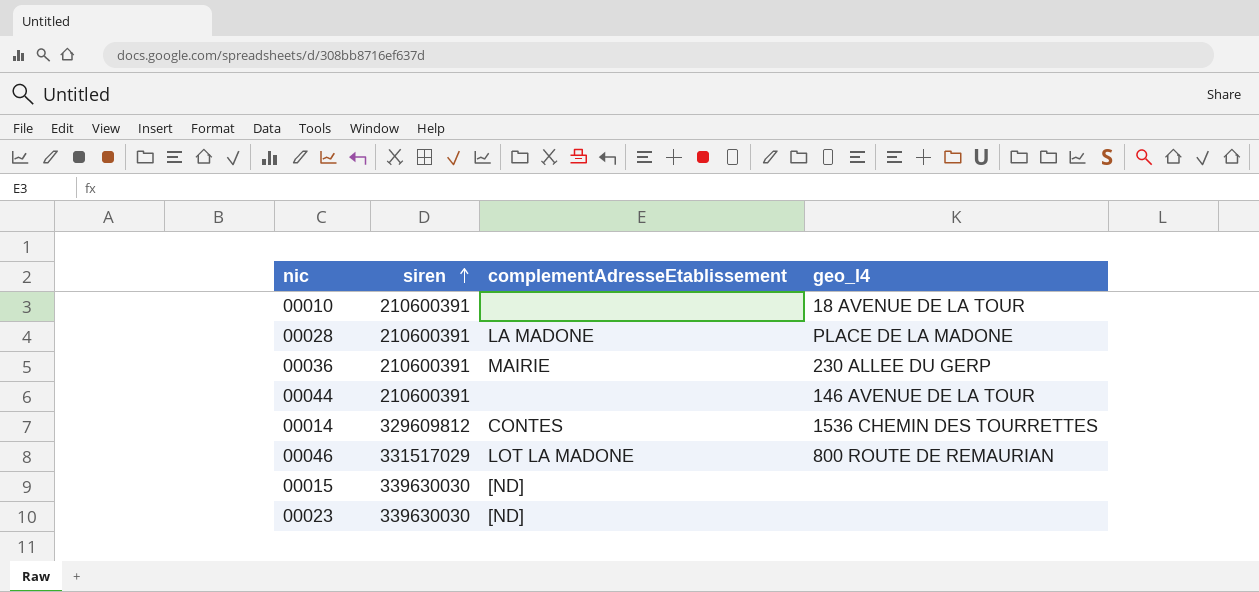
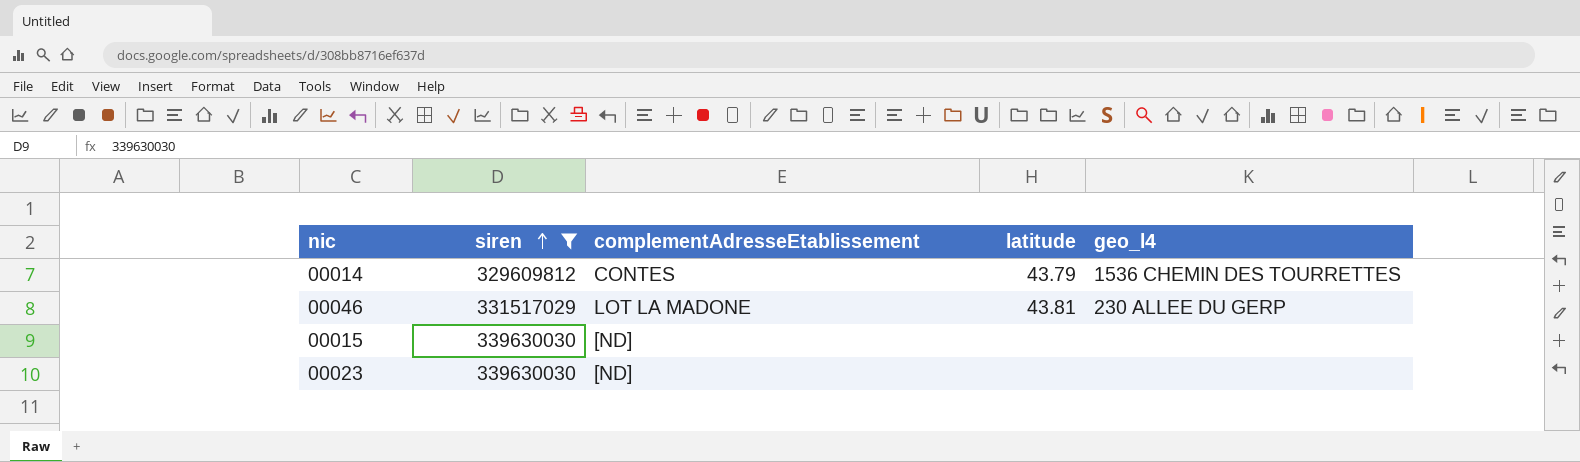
filter: none -> siren != 210600391
column latitude | position: none -> 4
00046 | geo_l4: 800 ROUTE DE REMAURIAN -> 230 ALLEE DU GERP

